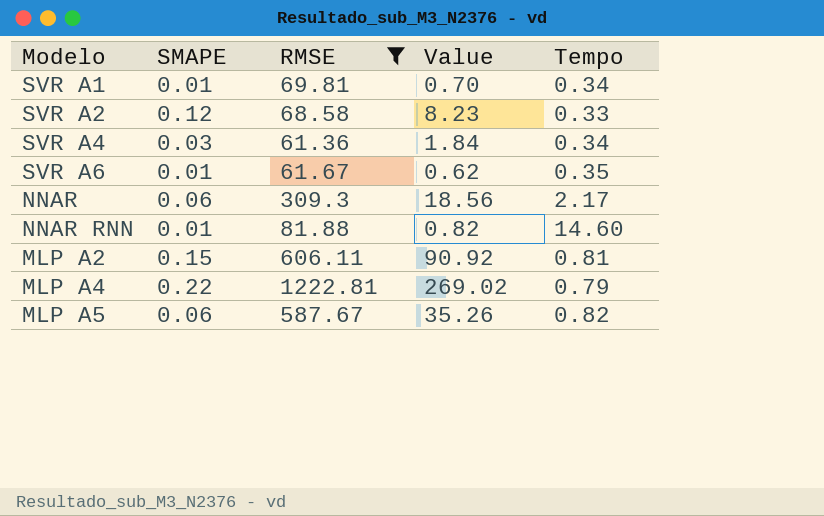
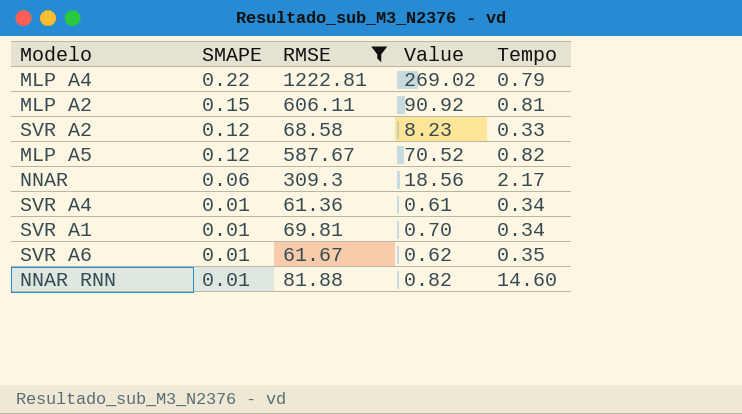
row order: none -> SMAPE descending
MLP A5 | SMAPE: 0.06 -> 0.12
MLP A5 | Value: 35.26 -> 70.52
SVR A4 | SMAPE: 0.03 -> 0.01
SVR A4 | Value: 1.84 -> 0.61

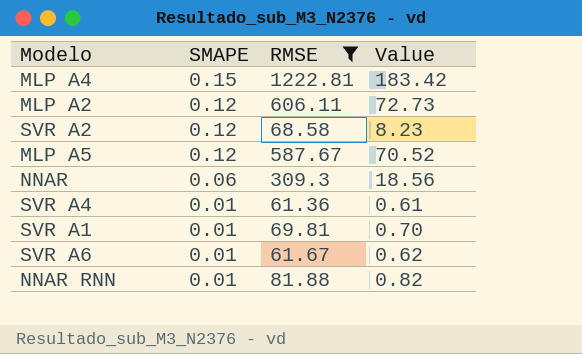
column Tempo | position: 5 -> none
MLP A4 | SMAPE: 0.22 -> 0.15
MLP A4 | Value: 269.02 -> 183.42
MLP A2 | SMAPE: 0.15 -> 0.12
MLP A2 | Value: 90.92 -> 72.73

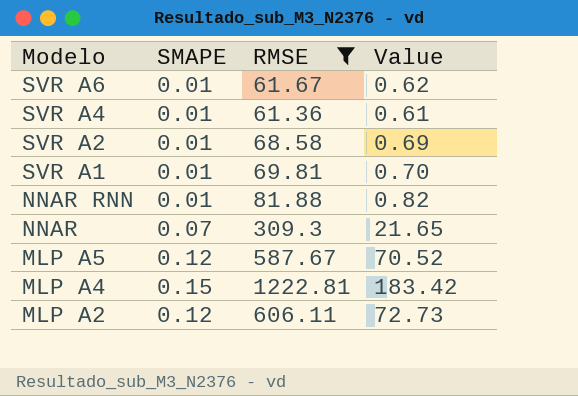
row order: SMAPE descending -> Modelo descending
SVR A2 | SMAPE: 0.12 -> 0.01
SVR A2 | Value: 8.23 -> 0.69
NNAR | SMAPE: 0.06 -> 0.07
NNAR | Value: 18.56 -> 21.65

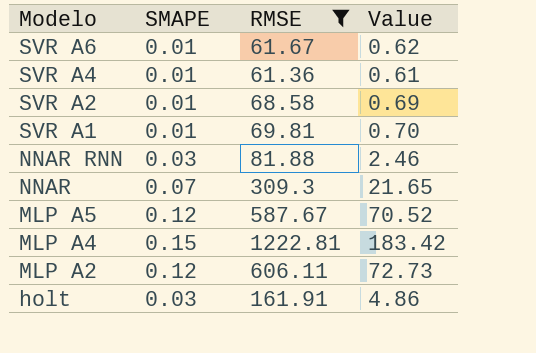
NNAR RNN | SMAPE: 0.01 -> 0.03
NNAR RNN | Value: 0.82 -> 2.46
row holt: none -> 0.03 | 161.91 | 4.86

